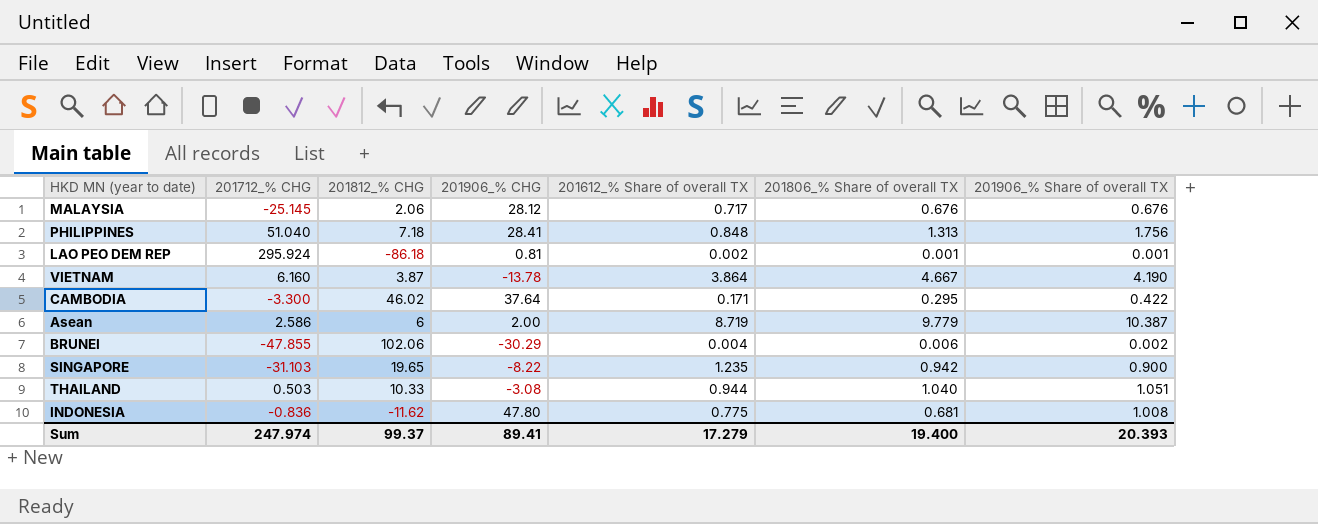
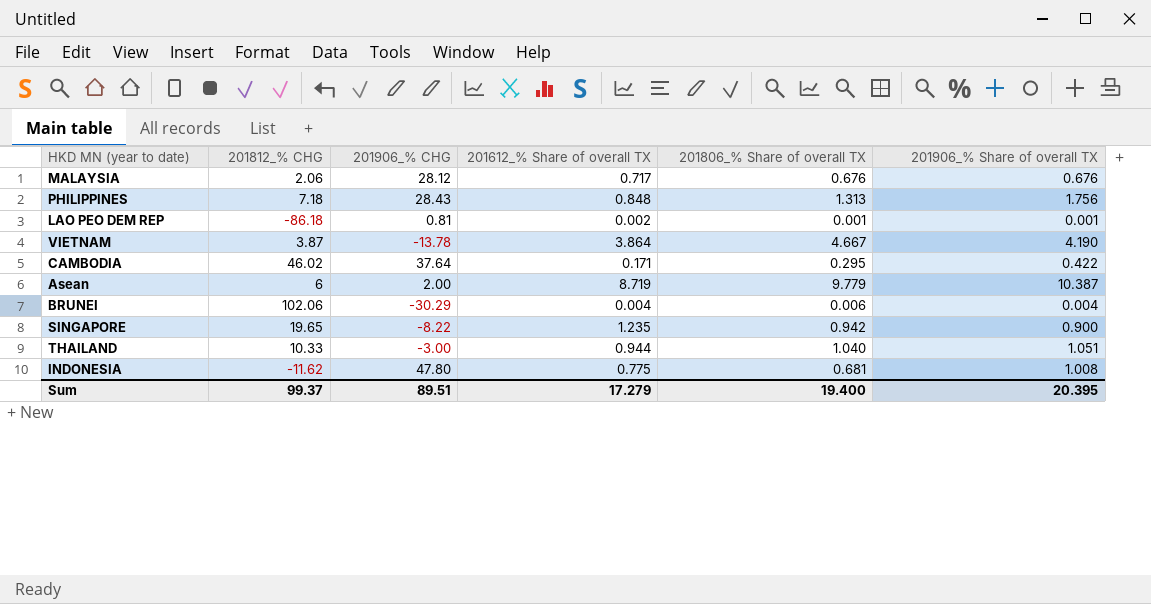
column 201712_% CHG | position: 2 -> none
PHILIPPINES | 201906_% CHG: 28.41 -> 28.43
BRUNEI | 201906_% Share of overall TX: 0.002 -> 0.004
THAILAND | 201906_% CHG: -3.08 -> -3.00
Sum | 201906_% CHG: 89.41 -> 89.51
Sum | 201906_% Share of overall TX: 20.393 -> 20.395

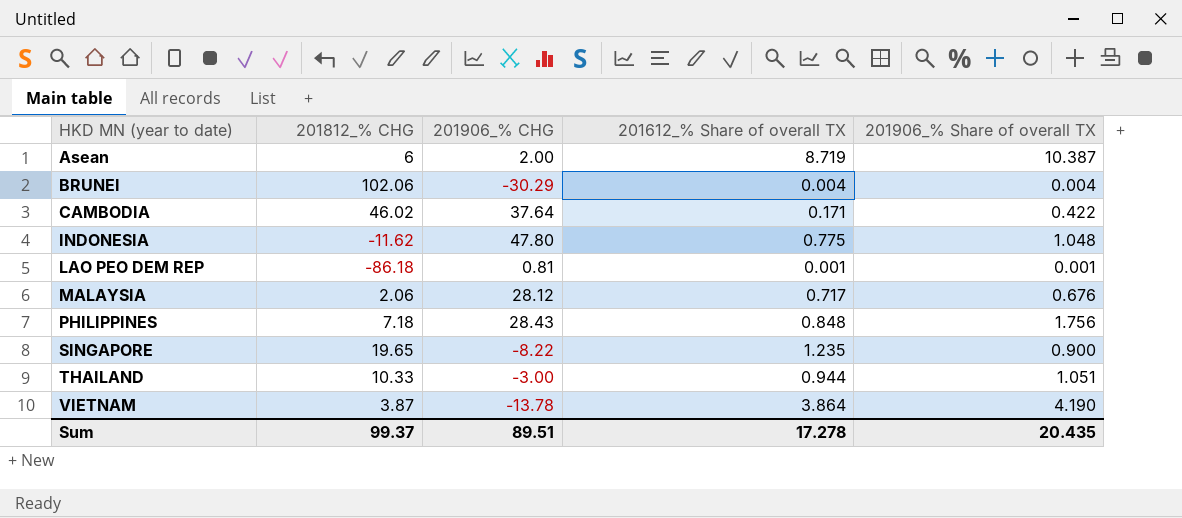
row order: none -> HKD MN (year to date) ascending
column 201806_% Share of overall TX | position: 5 -> none
INDONESIA | 201906_% Share of overall TX: 1.008 -> 1.048
LAO PEO DEM REP | 201612_% Share of overall TX: 0.002 -> 0.001
Sum | 201612_% Share of overall TX: 17.279 -> 17.278
Sum | 201906_% Share of overall TX: 20.395 -> 20.435

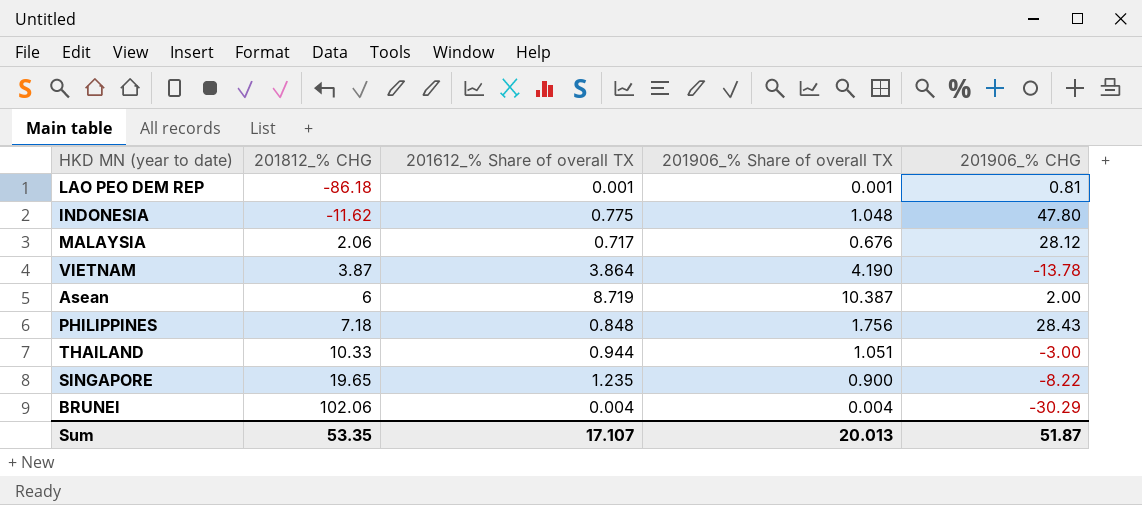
row order: HKD MN (year to date) ascending -> 201812_% CHG ascending
column 201906_% CHG | position: 3 -> 5
row CAMBODIA: 46.02 | 37.64 | 0.171 | 0.422 -> none
Sum | 201812_% CHG: 99.37 -> 53.35
Sum | 201612_% Share of overall TX: 17.278 -> 17.107
Sum | 201906_% Share of overall TX: 20.435 -> 20.013
Sum | 201906_% CHG: 89.51 -> 51.87

